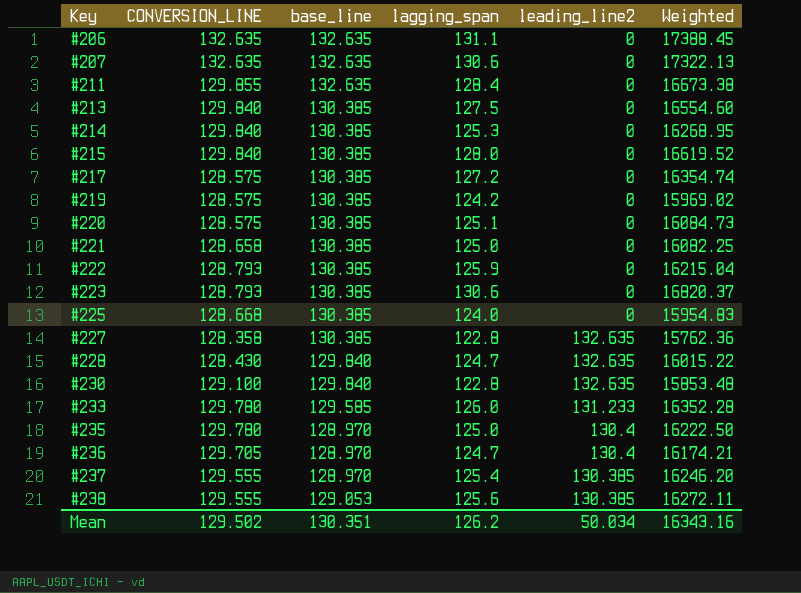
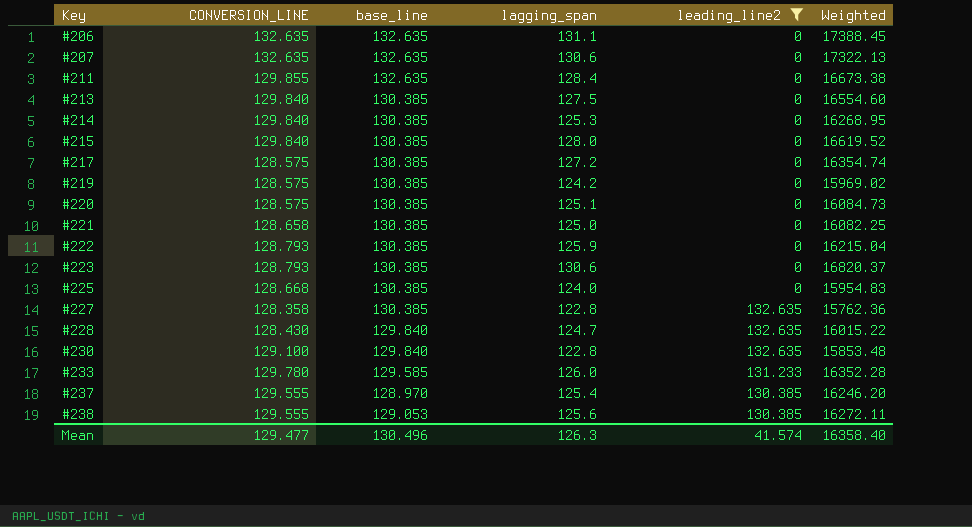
filter: none -> leading_line2 != 130.4
Mean | CONVERSION_LINE: 129.502 -> 129.477
Mean | base_line: 130.351 -> 130.496
Mean | lagging_span: 126.2 -> 126.3
Mean | leading_line2: 50.034 -> 41.574
Mean | Weighted: 16343.16 -> 16358.40

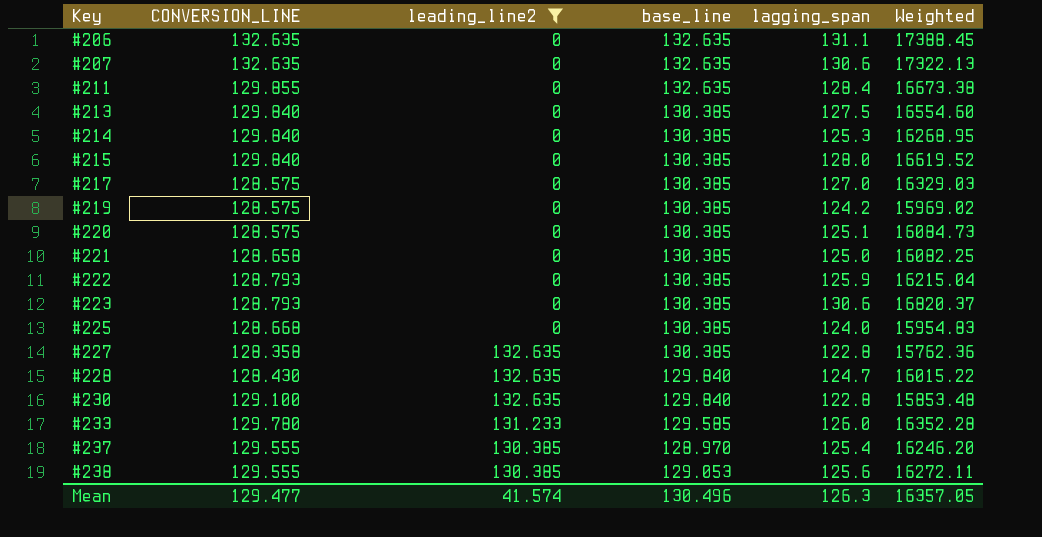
column leading_line2 | position: 5 -> 3
#217 | lagging_span: 127.2 -> 127.0
#217 | Weighted: 16354.74 -> 16329.03
Mean | Weighted: 16358.40 -> 16357.05

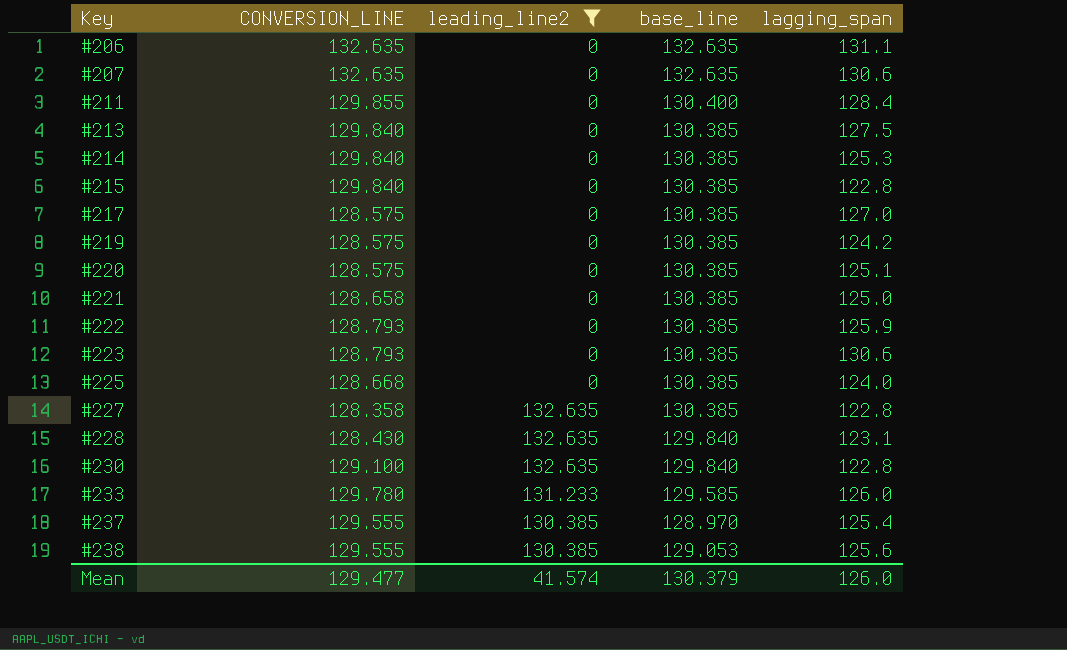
column Weighted | formula: [CONVERSION_LINE] * [lagging_span] -> none
#211 | base_line: 132.635 -> 130.400
#215 | lagging_span: 128.0 -> 122.8
#228 | lagging_span: 124.7 -> 123.1
Mean | base_line: 130.496 -> 130.379
Mean | lagging_span: 126.3 -> 126.0

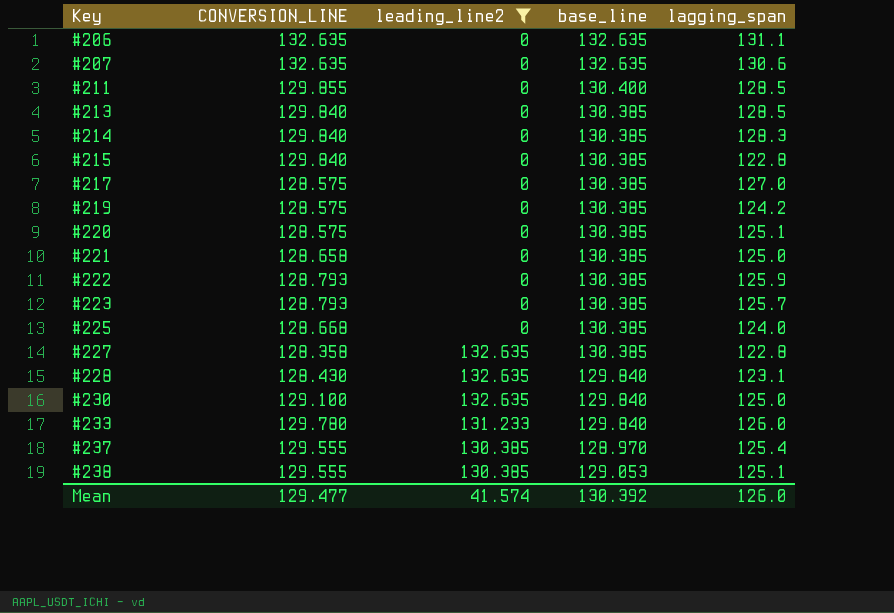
#211 | lagging_span: 128.4 -> 128.5
#213 | lagging_span: 127.5 -> 128.5
#214 | lagging_span: 125.3 -> 128.3
#223 | lagging_span: 130.6 -> 125.7
#230 | lagging_span: 122.8 -> 125.0
#233 | base_line: 129.585 -> 129.840
#238 | lagging_span: 125.6 -> 125.1
Mean | base_line: 130.379 -> 130.392

